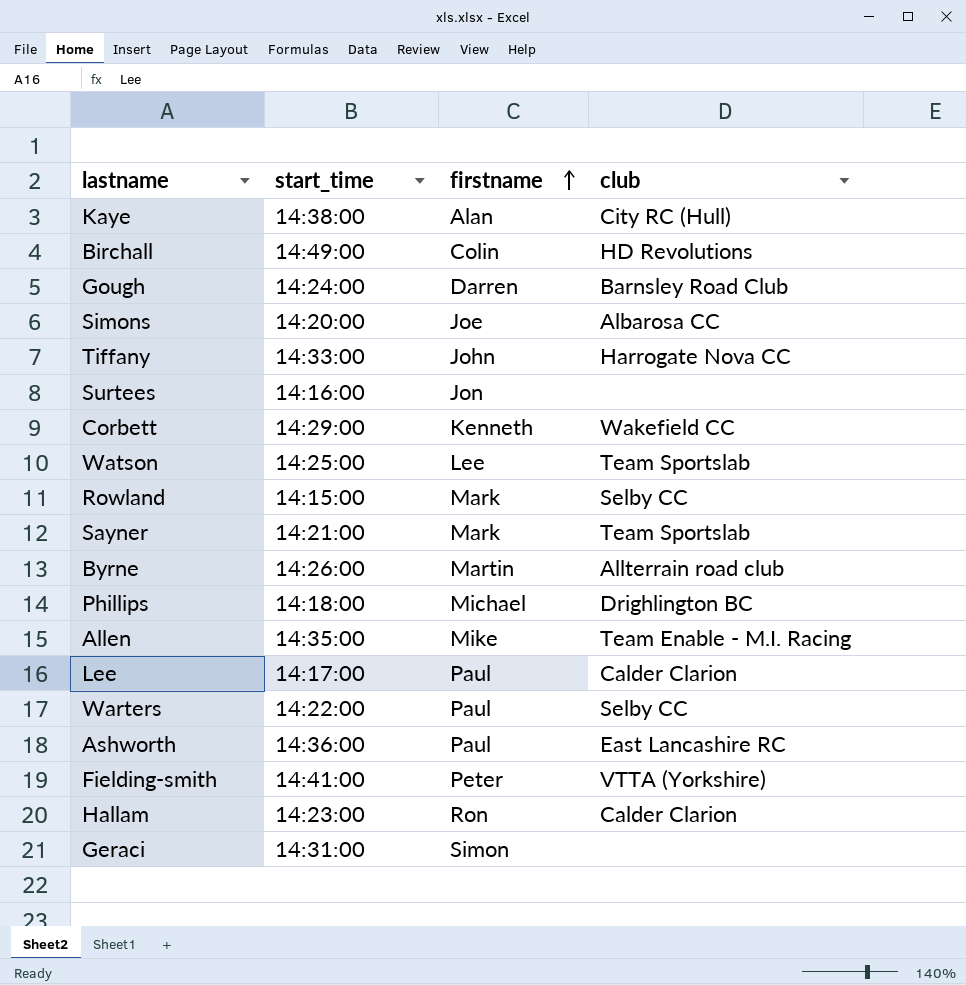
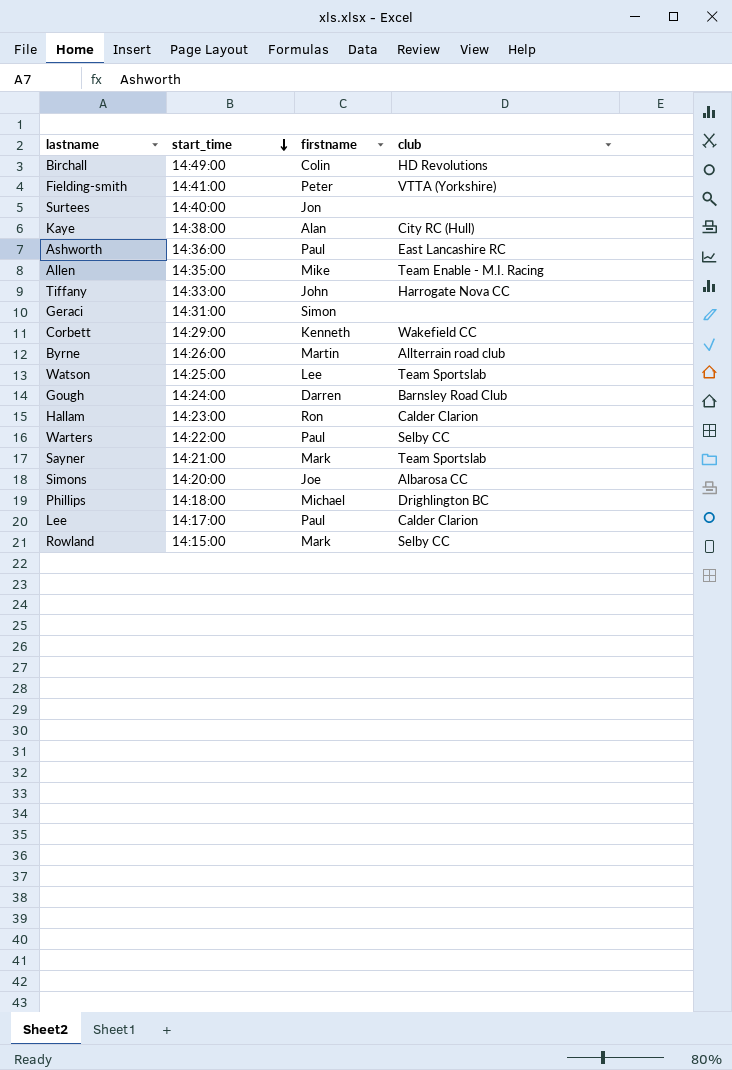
row order: firstname ascending -> start_time descending
Surtees | start_time: 14:16:00 -> 14:40:00

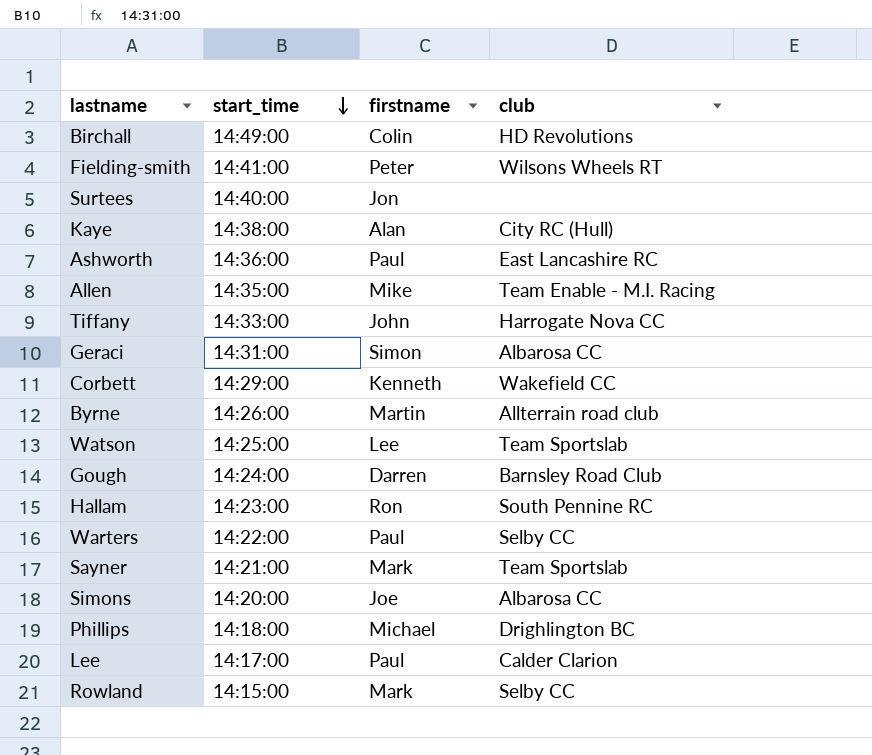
Fielding-smith | club: VTTA (Yorkshire) -> Wilsons Wheels RT
Geraci | club: none -> Albarosa CC
Hallam | club: Calder Clarion -> South Pennine RC

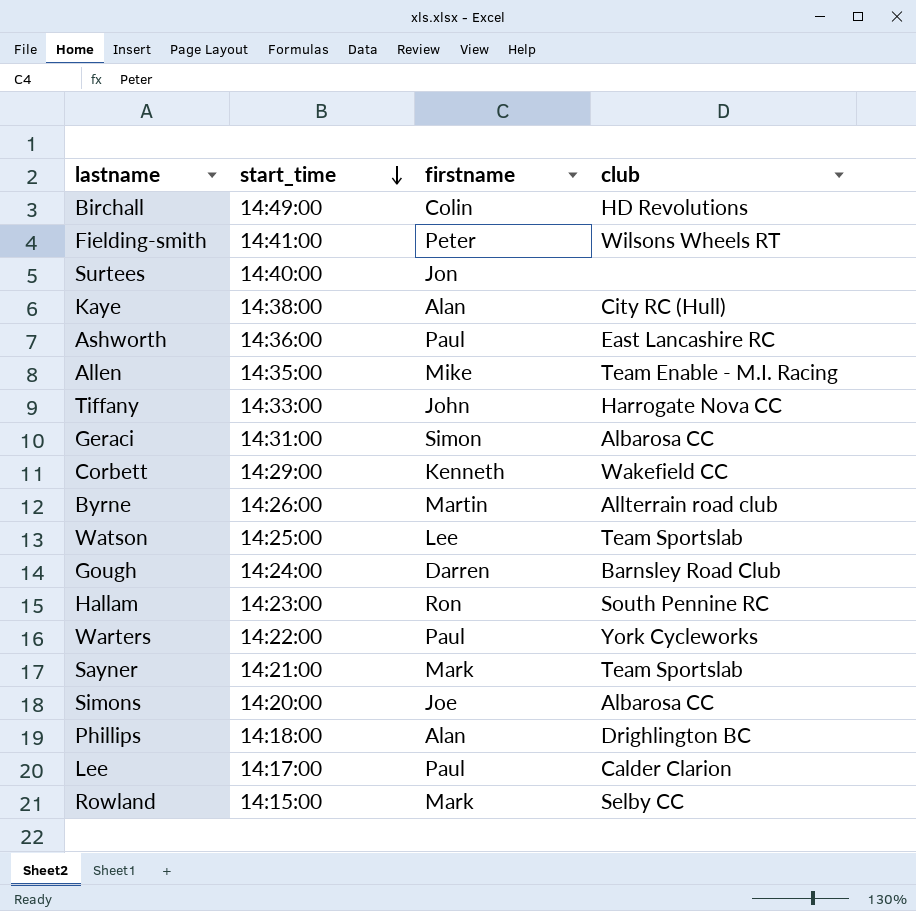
Warters | club: Selby CC -> York Cycleworks
Phillips | firstname: Michael -> Alan

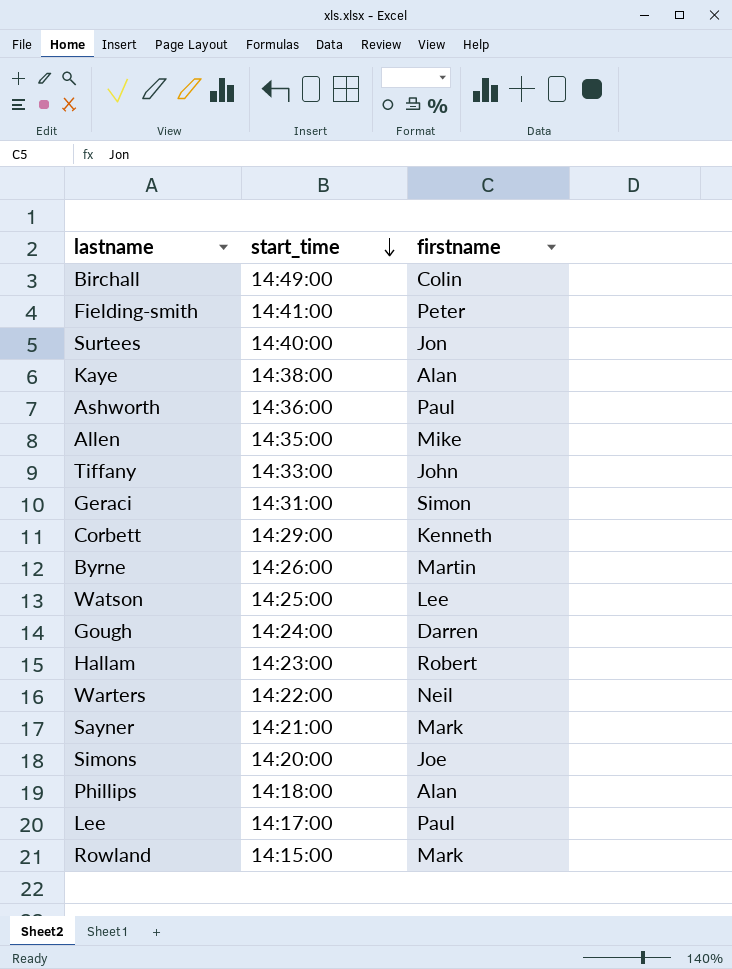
column club | position: 4 -> none
Hallam | firstname: Ron -> Robert
Warters | firstname: Paul -> Neil

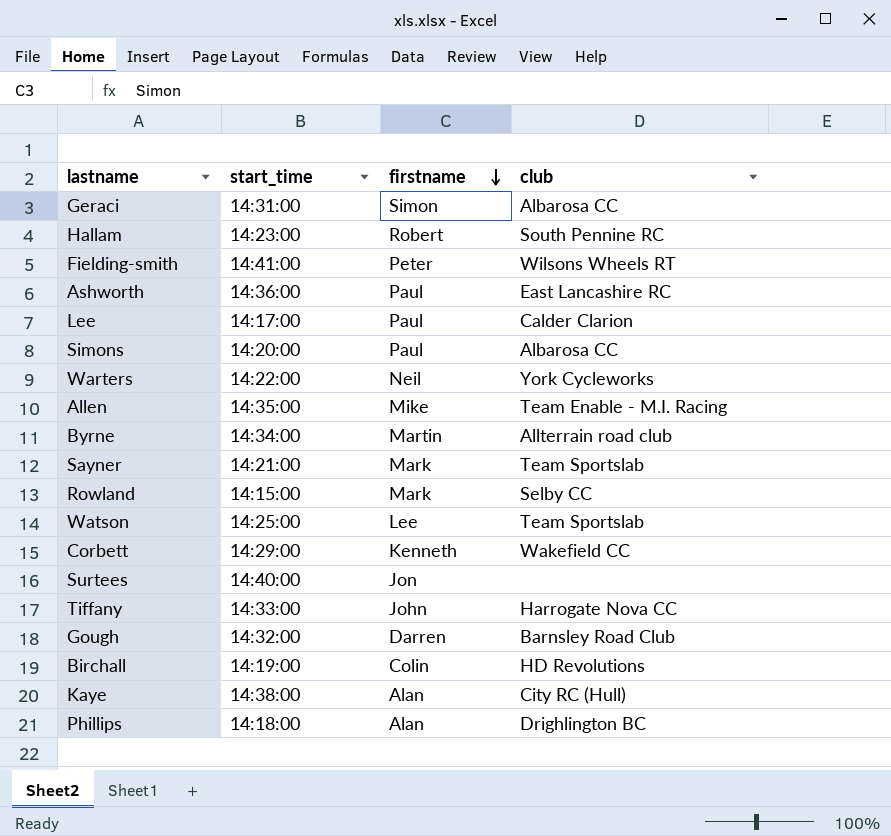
row order: start_time descending -> firstname descending
column club | position: none -> 4
Simons | firstname: Joe -> Paul
Byrne | start_time: 14:26:00 -> 14:34:00
Gough | start_time: 14:24:00 -> 14:32:00
Birchall | start_time: 14:49:00 -> 14:19:00

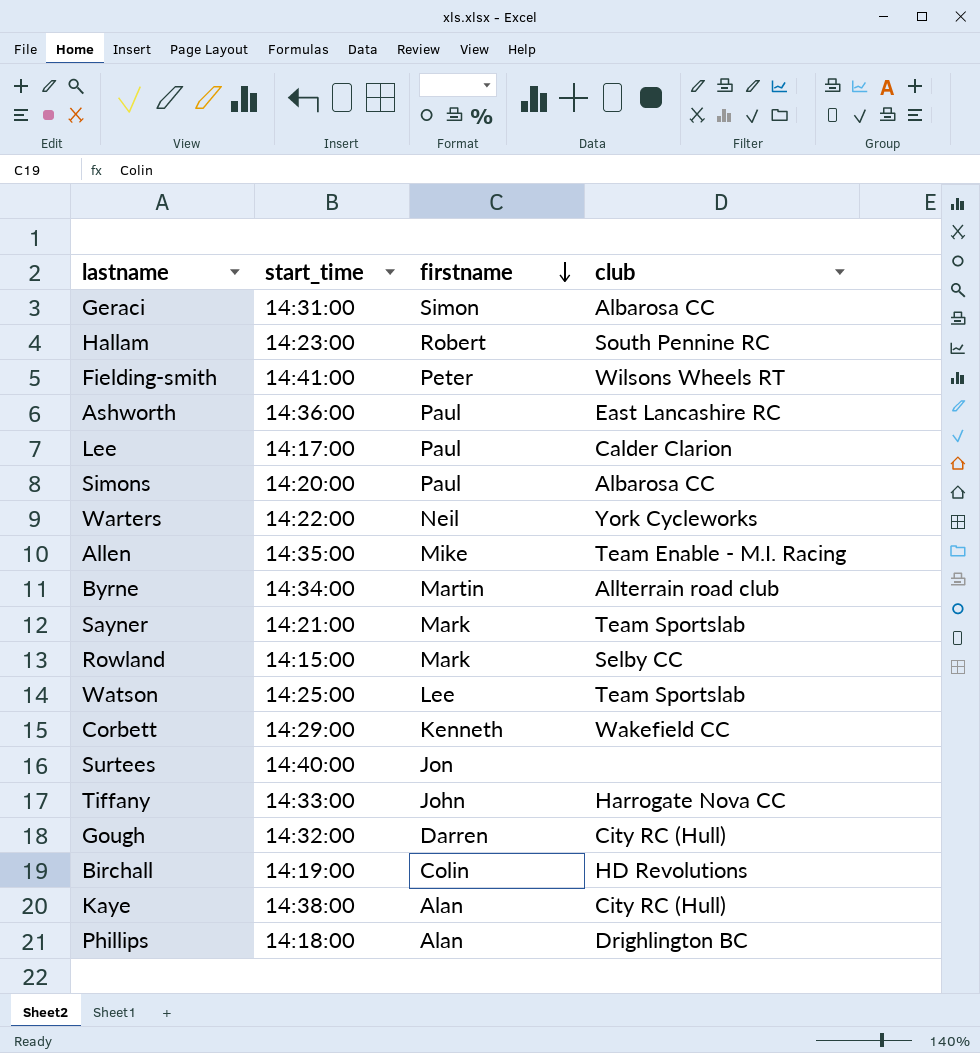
Gough | club: Barnsley Road Club -> City RC (Hull)

